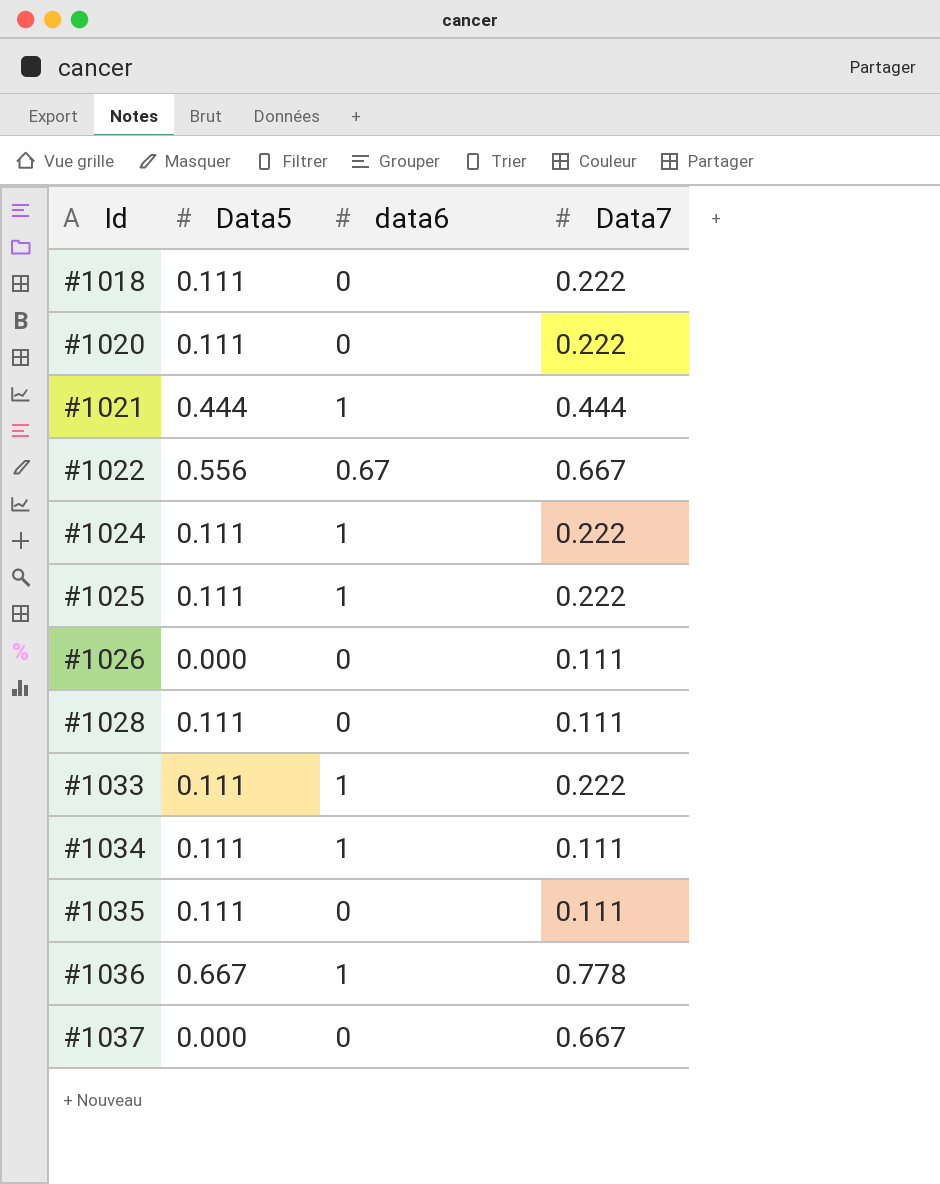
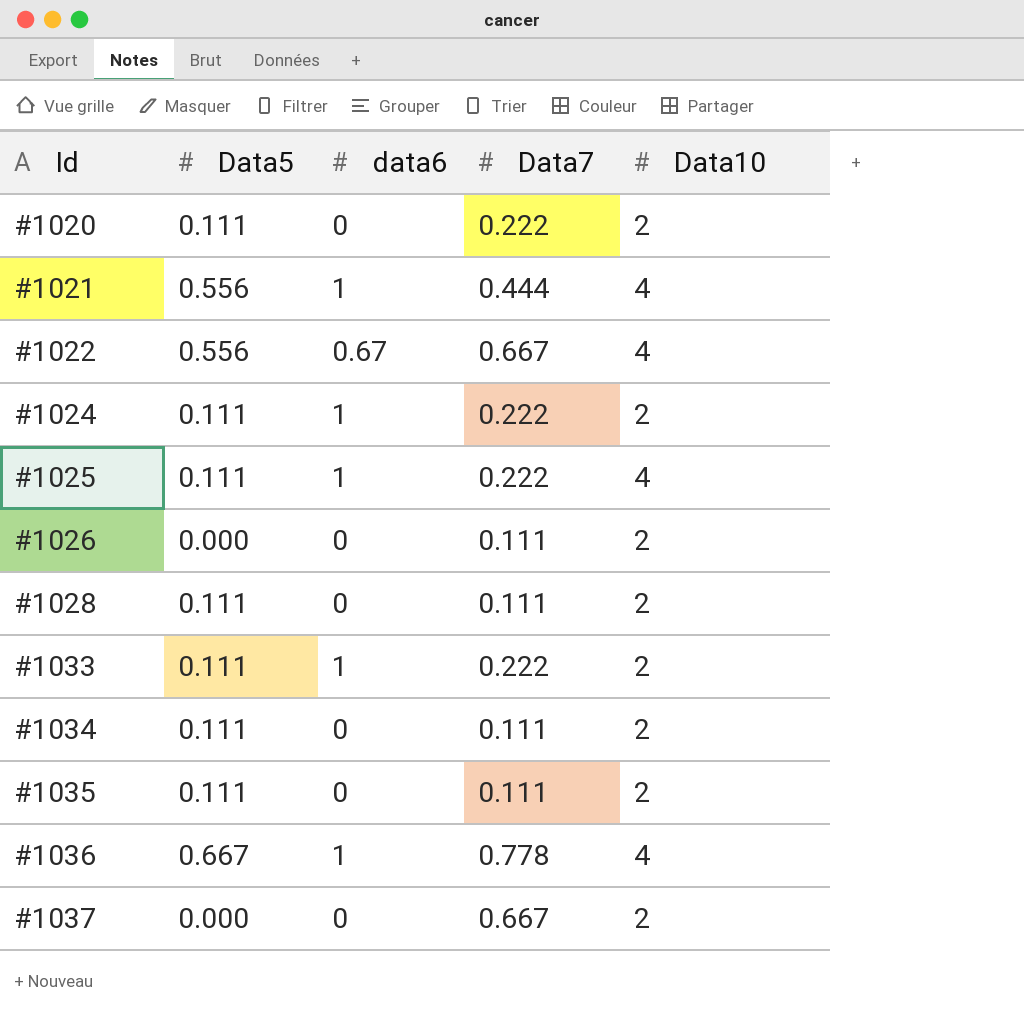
column Data10 | position: none -> 5
row #1018: 0.111 | 0 | 0.222 -> none
#1021 | Data5: 0.444 -> 0.556
#1034 | data6: 1 -> 0

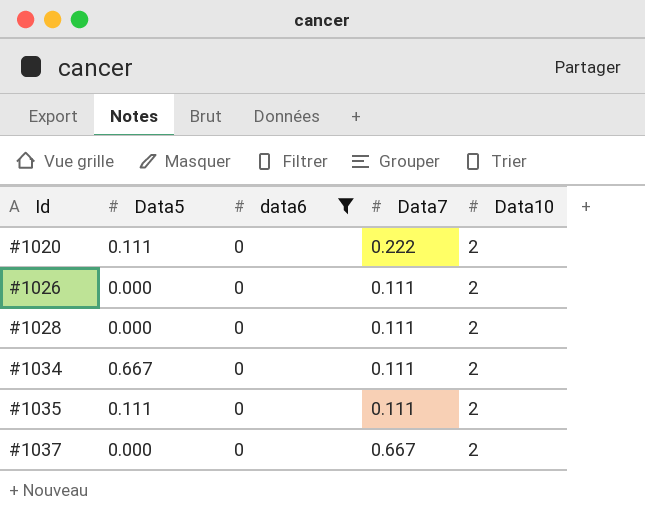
filter: none -> data6 = 0
#1028 | Data5: 0.111 -> 0.000
#1034 | Data5: 0.111 -> 0.667

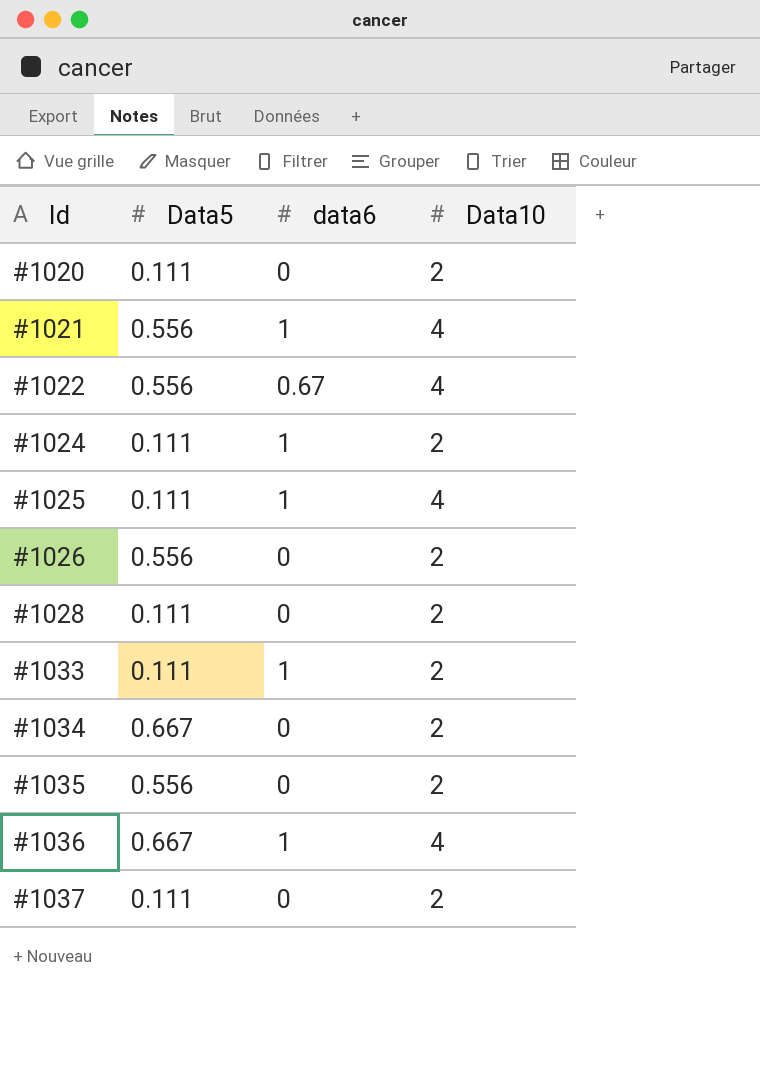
filter: data6 = 0 -> none
column Data7 | position: 4 -> none
#1026 | Data5: 0.000 -> 0.556
#1028 | Data5: 0.000 -> 0.111
#1035 | Data5: 0.111 -> 0.556
#1037 | Data5: 0.000 -> 0.111

